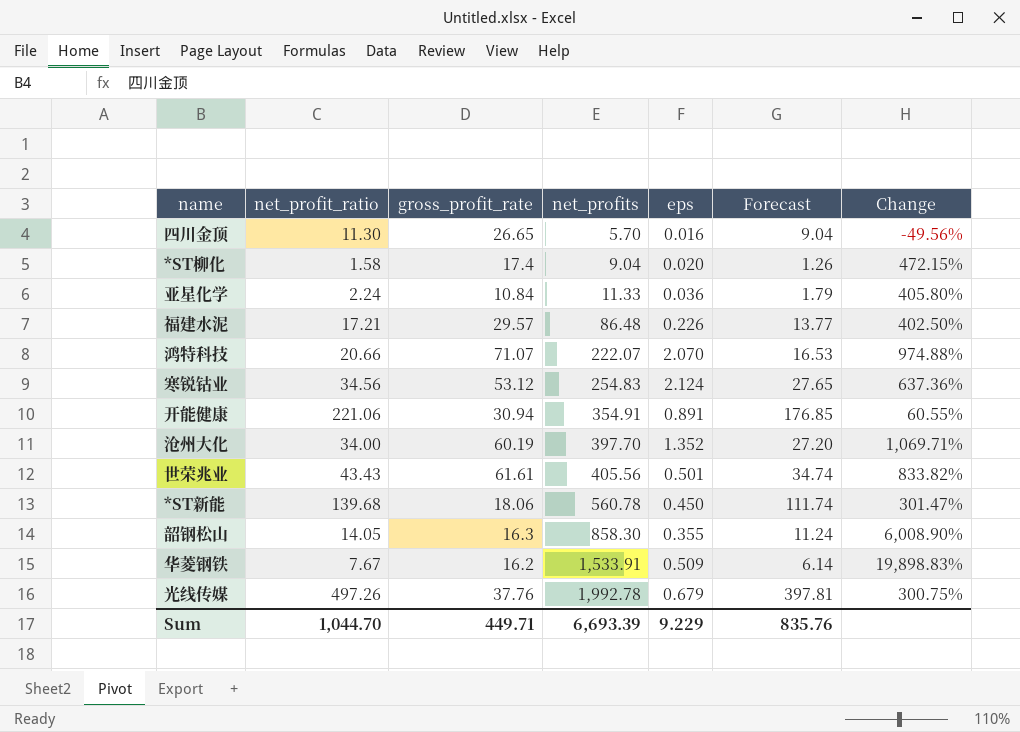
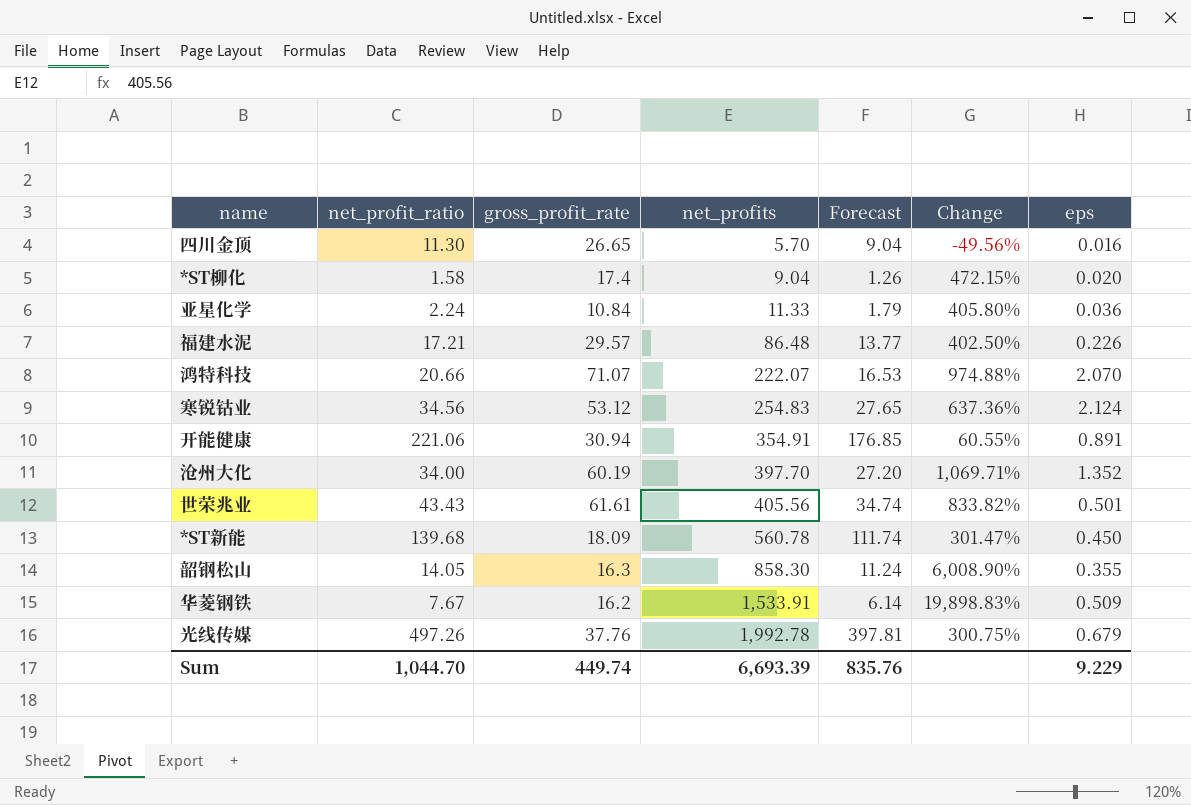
column eps | position: 5 -> 7
*ST新能 | gross_profit_rate: 18.06 -> 18.09
Sum | gross_profit_rate: 449.71 -> 449.74

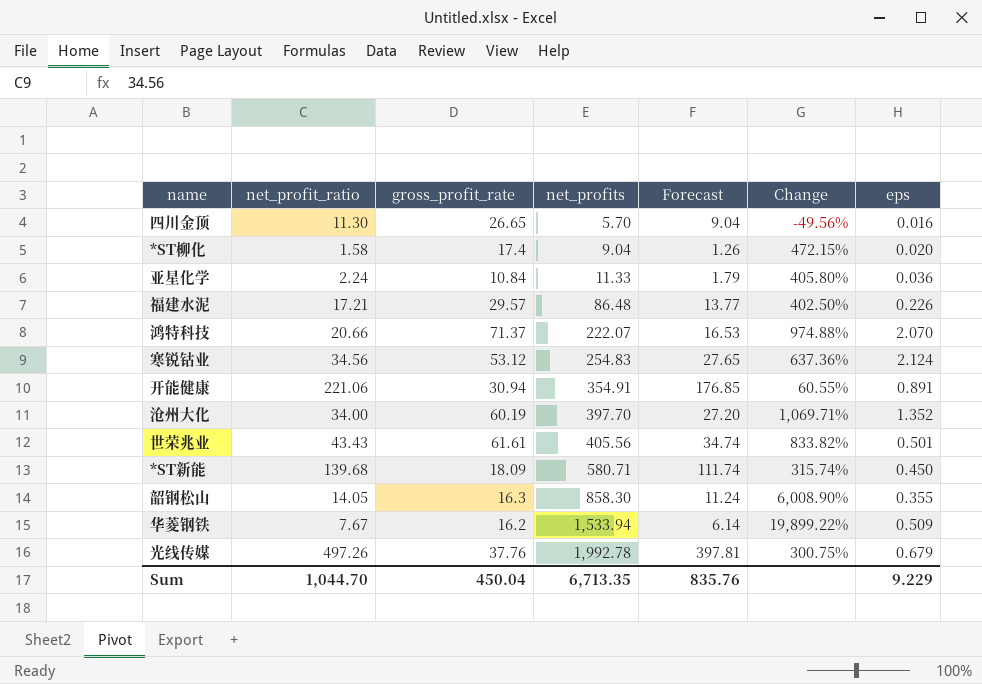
鸿特科技 | gross_profit_rate: 71.07 -> 71.37
*ST新能 | net_profits: 560.78 -> 580.71
*ST新能 | Change: 301.47% -> 315.74%
华菱钢铁 | net_profits: 1,533.91 -> 1,533.94
华菱钢铁 | Change: 19,898.83% -> 19,899.22%
Sum | gross_profit_rate: 449.74 -> 450.04
Sum | net_profits: 6,693.39 -> 6,713.35

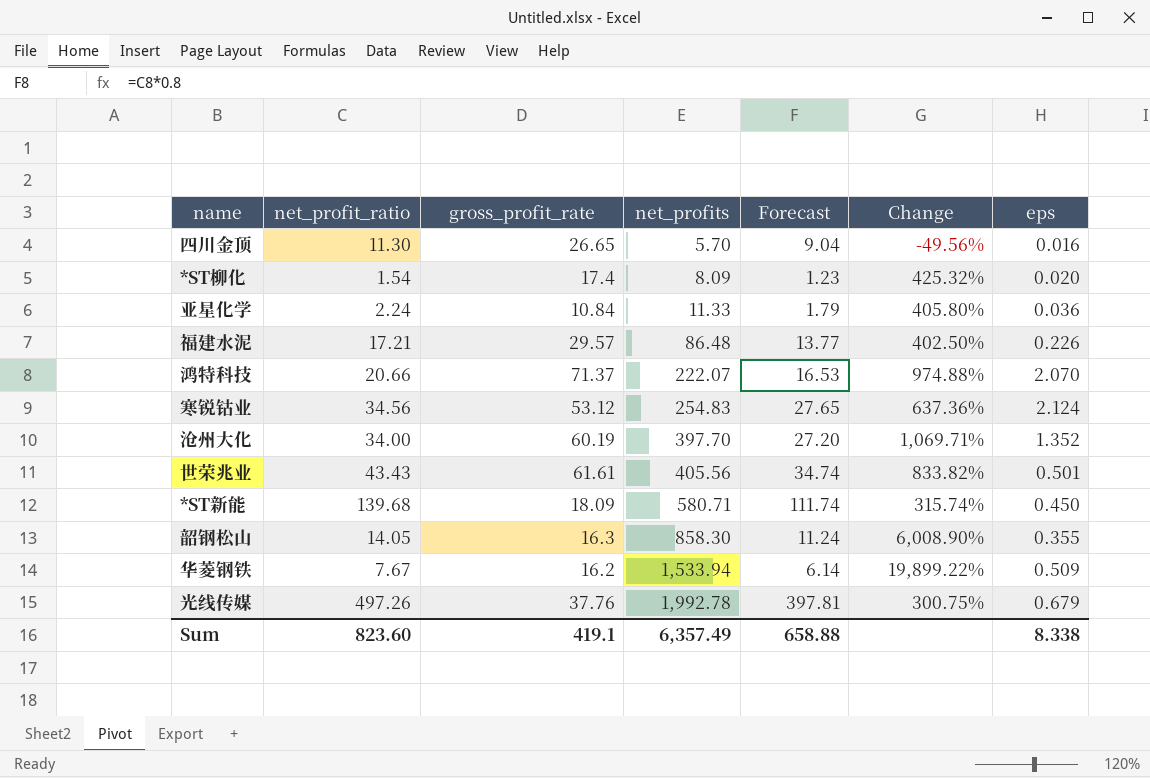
row 开能健康: 221.06 | 30.94 | 354.91 | 176.85 | 60.55% | 0.891 -> none
*ST柳化 | net_profit_ratio: 1.58 -> 1.54
*ST柳化 | net_profits: 9.04 -> 8.09
*ST柳化 | Forecast: 1.26 -> 1.23
*ST柳化 | Change: 472.15% -> 425.32%
Sum | net_profit_ratio: 1,044.70 -> 823.60
Sum | gross_profit_rate: 450.04 -> 419.1
Sum | net_profits: 6,713.35 -> 6,357.49
Sum | Forecast: 835.76 -> 658.88
Sum | eps: 9.229 -> 8.338

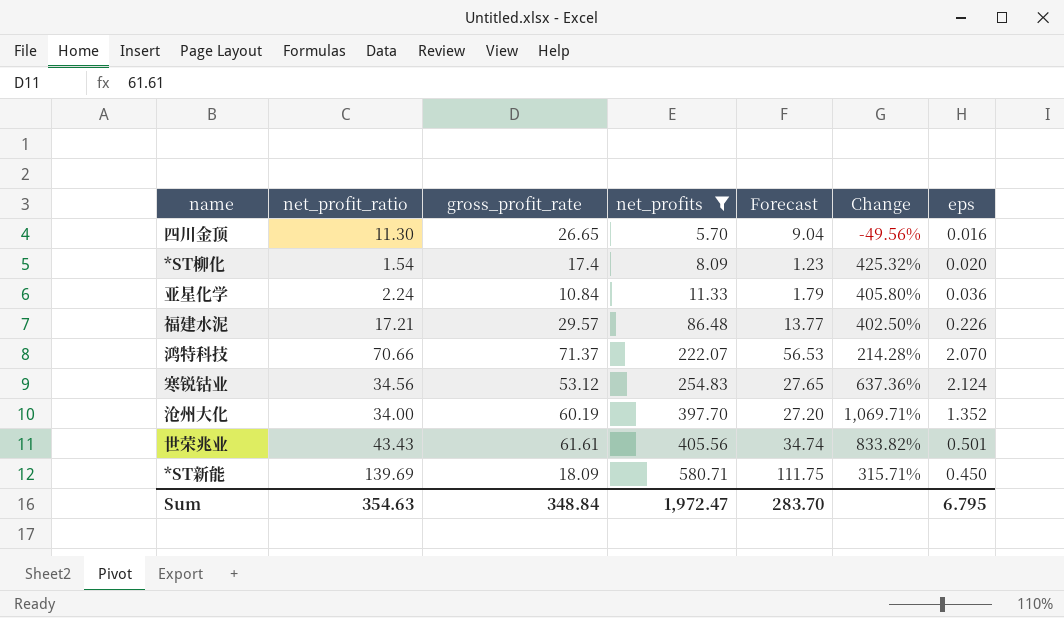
filter: none -> net_profits <= 580.71
鸿特科技 | net_profit_ratio: 20.66 -> 70.66
鸿特科技 | Forecast: 16.53 -> 56.53
鸿特科技 | Change: 974.88% -> 214.28%
*ST新能 | net_profit_ratio: 139.68 -> 139.69
*ST新能 | Forecast: 111.74 -> 111.75
*ST新能 | Change: 315.74% -> 315.71%
Sum | net_profit_ratio: 823.60 -> 354.63
Sum | gross_profit_rate: 419.1 -> 348.84
Sum | net_profits: 6,357.49 -> 1,972.47
Sum | Forecast: 658.88 -> 283.70
Sum | eps: 8.338 -> 6.795

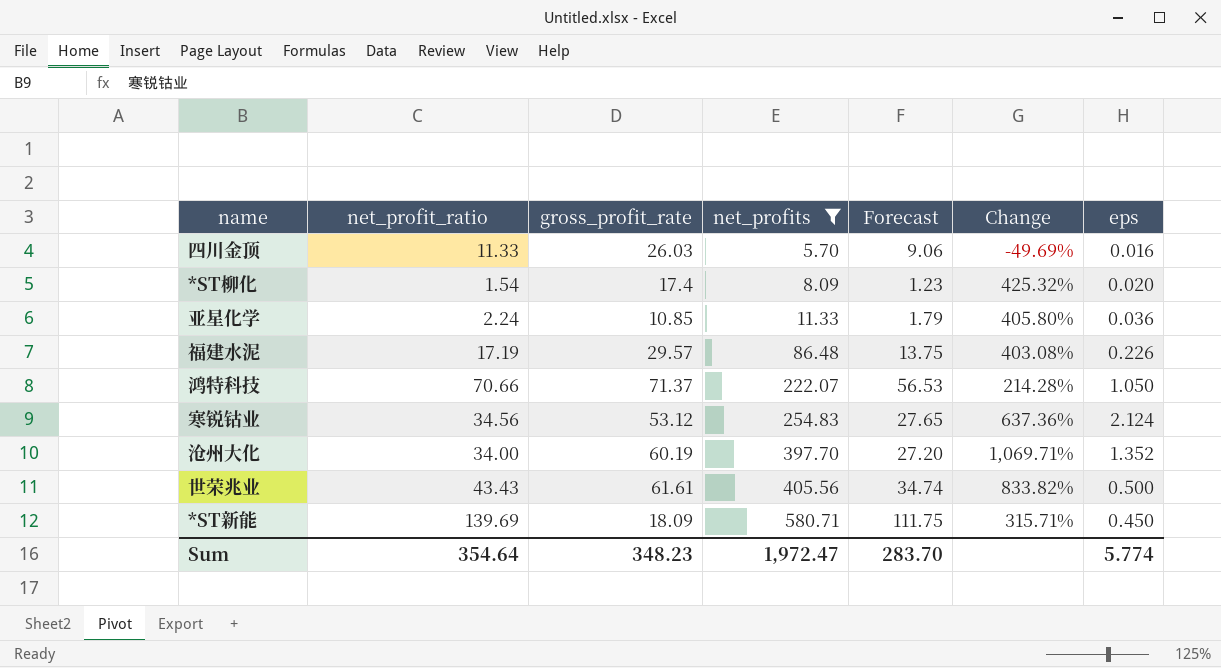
四川金顶 | net_profit_ratio: 11.30 -> 11.33
四川金顶 | gross_profit_rate: 26.65 -> 26.03
四川金顶 | Forecast: 9.04 -> 9.06
四川金顶 | Change: -49.56% -> -49.69%
亚星化学 | gross_profit_rate: 10.84 -> 10.85
福建水泥 | net_profit_ratio: 17.21 -> 17.19
福建水泥 | Forecast: 13.77 -> 13.75
福建水泥 | Change: 402.50% -> 403.08%
鸿特科技 | eps: 2.070 -> 1.050
世荣兆业 | eps: 0.501 -> 0.500
Sum | net_profit_ratio: 354.63 -> 354.64
Sum | gross_profit_rate: 348.84 -> 348.23
Sum | eps: 6.795 -> 5.774

